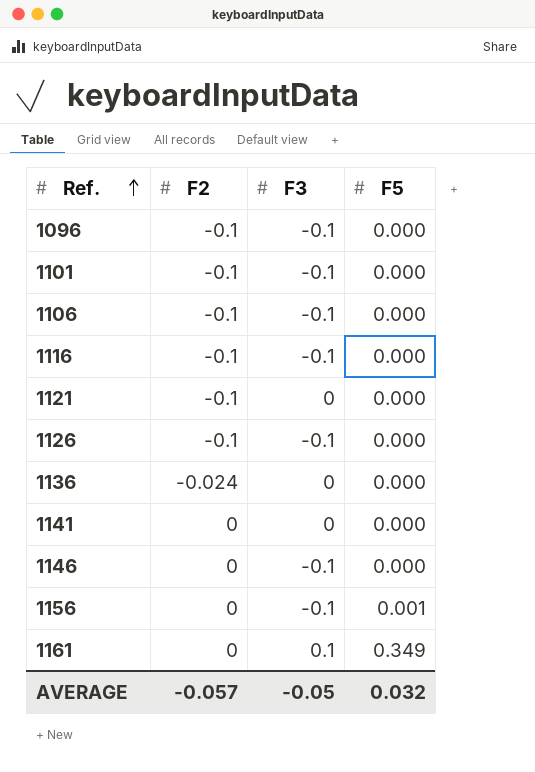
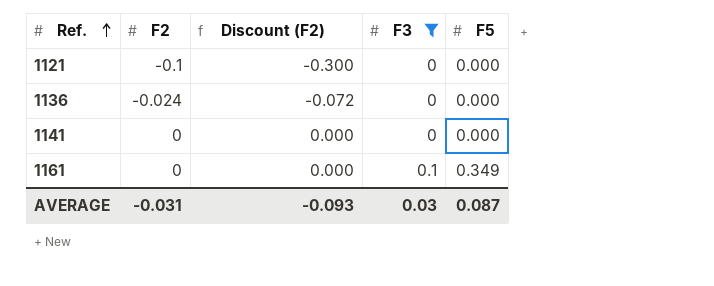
filter: none -> F3 != -0.1
column Discount (F2) | formula: none -> [F2] * 3
AVERAGE | F2: -0.057 -> -0.031
AVERAGE | F3: -0.05 -> 0.03
AVERAGE | F5: 0.032 -> 0.087

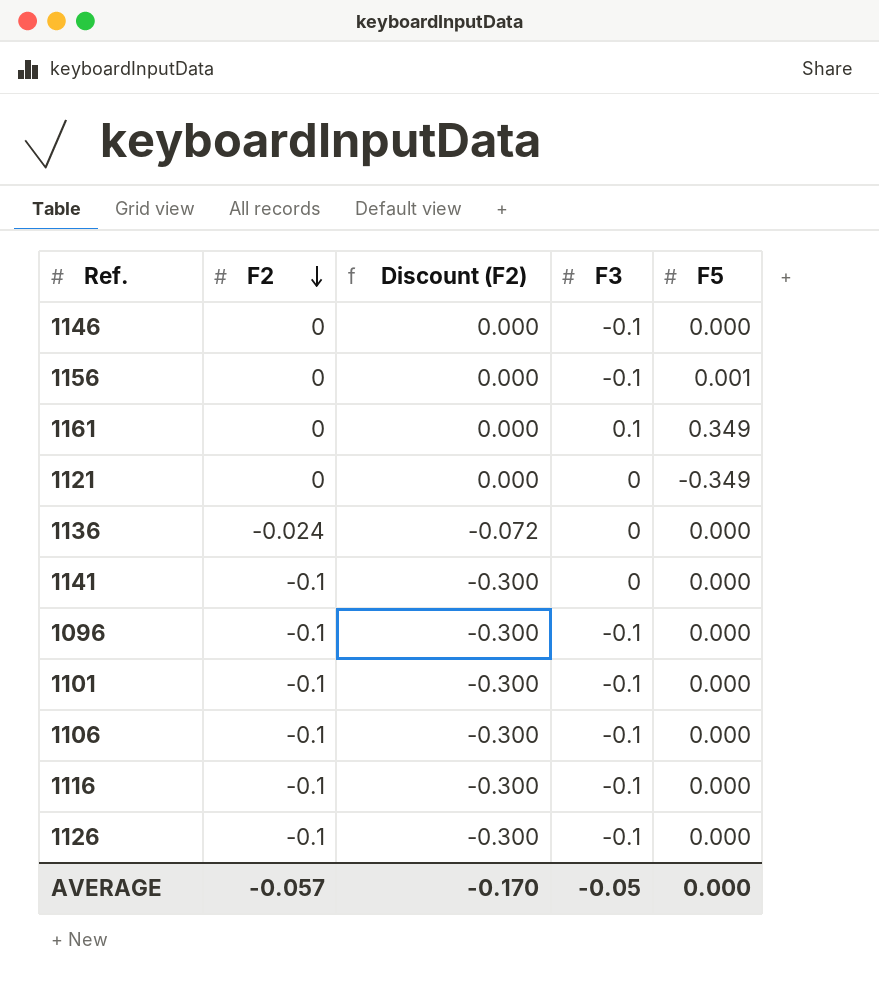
filter: F3 != -0.1 -> none
row order: Ref. ascending -> F2 descending
1121 | F2: -0.1 -> 0
1121 | Discount (F2): -0.300 -> 0.000
1121 | F5: 0.000 -> -0.349
1141 | F2: 0 -> -0.1
1141 | Discount (F2): 0.000 -> -0.300
AVERAGE | F2: -0.031 -> -0.057
AVERAGE | Discount (F2): -0.093 -> -0.170
AVERAGE | F3: 0.03 -> -0.05
AVERAGE | F5: 0.087 -> 0.000

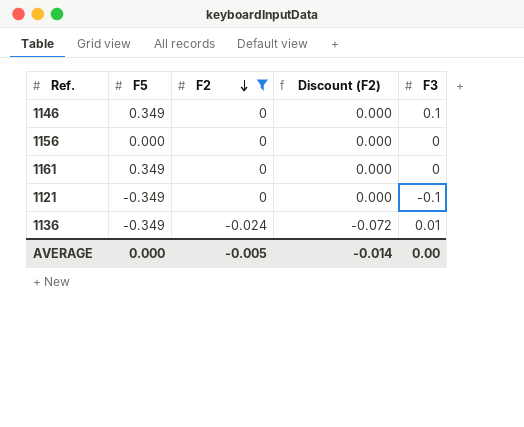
filter: none -> F2 != -0.1
column F5 | position: 5 -> 2
1146 | F5: 0.000 -> 0.349
1146 | F3: -0.1 -> 0.1
1156 | F5: 0.001 -> 0.000
1156 | F3: -0.1 -> 0
1161 | F3: 0.1 -> 0
1121 | F3: 0 -> -0.1
1136 | F5: 0.000 -> -0.349
1136 | F3: 0 -> 0.01
AVERAGE | F2: -0.057 -> -0.005
AVERAGE | Discount (F2): -0.170 -> -0.014
AVERAGE | F3: -0.05 -> 0.00

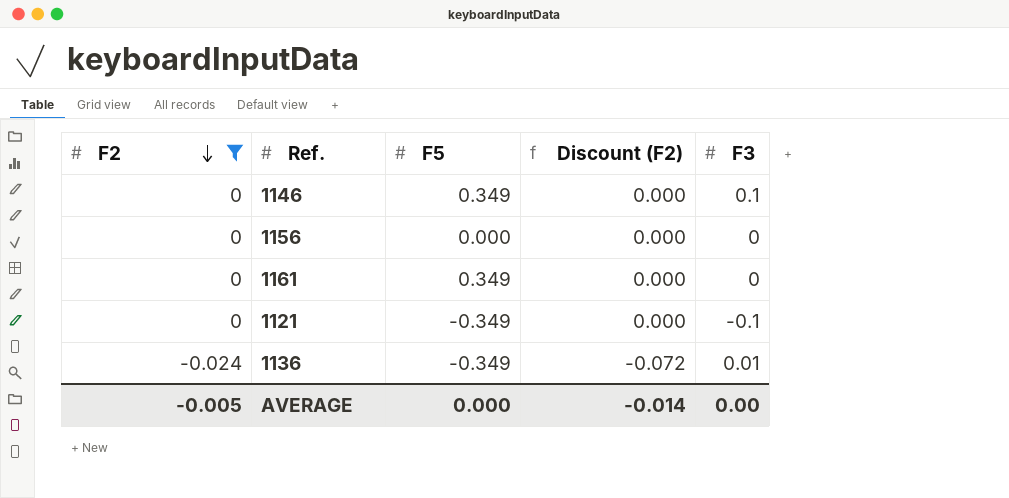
column F2 | position: 3 -> 1

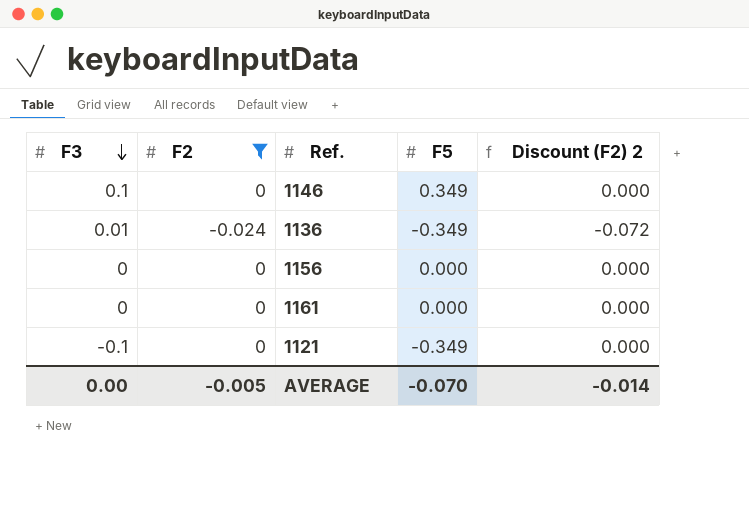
row order: F2 descending -> F3 descending
column F3 | position: 5 -> 1
column name: Discount (F2) -> Discount (F2) 2
1161 | F5: 0.349 -> 0.000
AVERAGE | F5: 0.000 -> -0.070

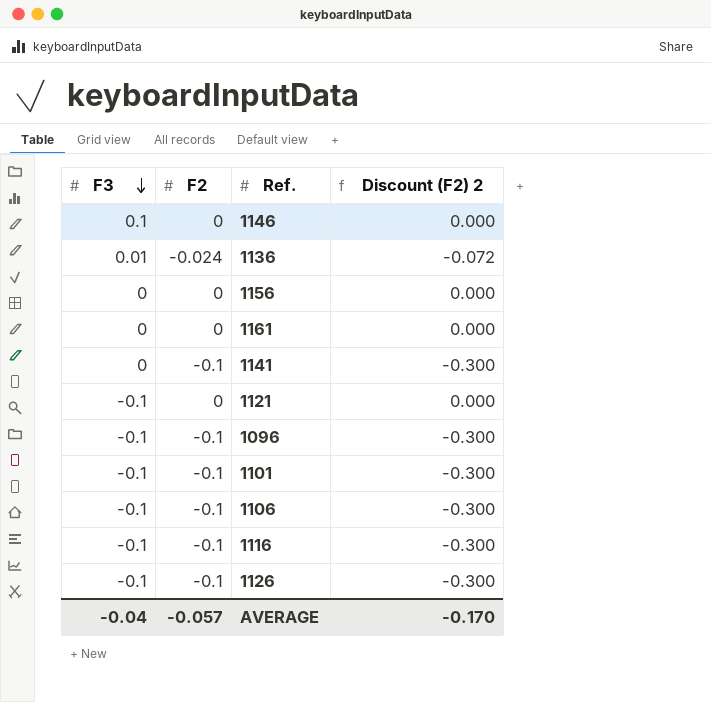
filter: F2 != -0.1 -> none
column F5 | position: 4 -> none
AVERAGE | F3: 0.00 -> -0.04
AVERAGE | F2: -0.005 -> -0.057
AVERAGE | Discount (F2) 2: -0.014 -> -0.170

